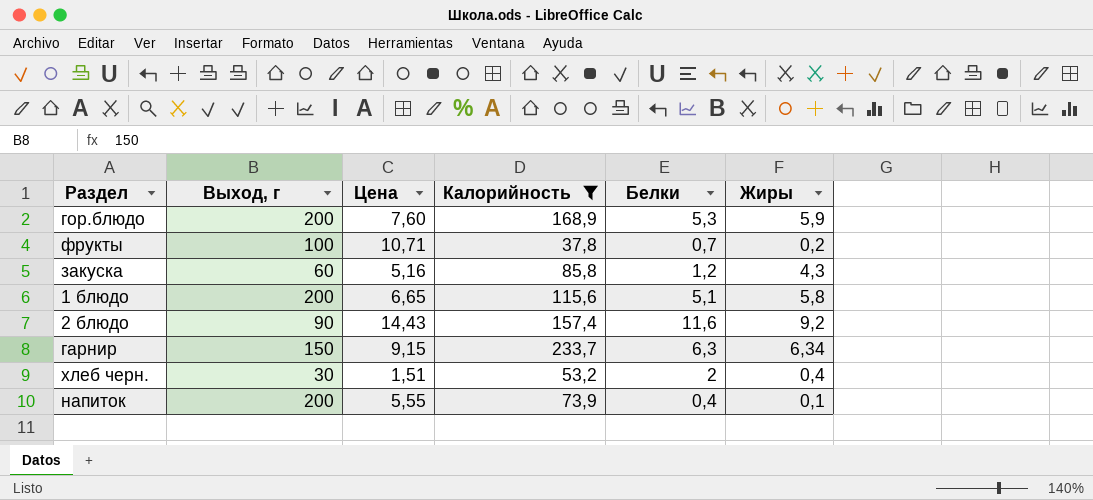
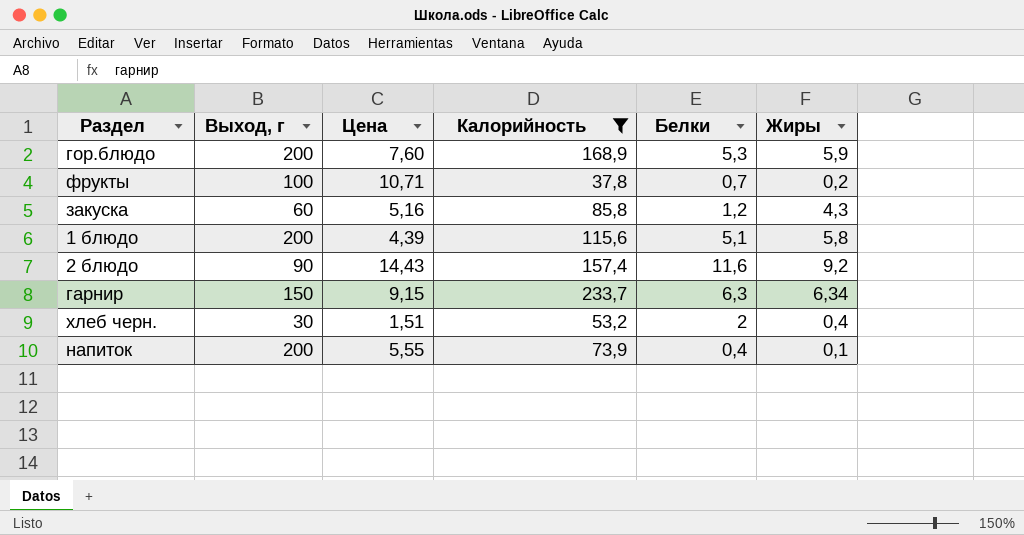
1 блюдо | Цена: 6,65 -> 4,39

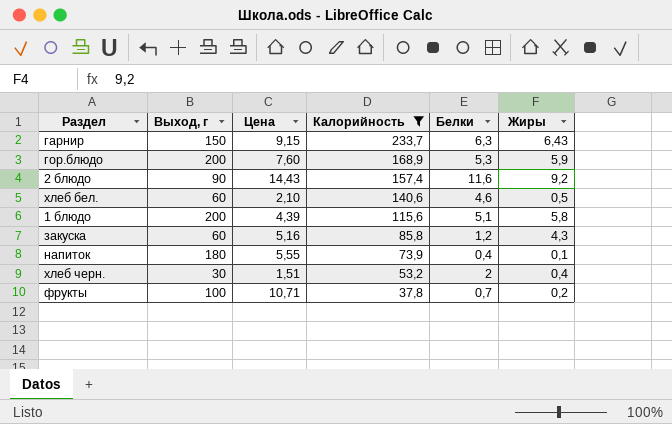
row order: none -> Калорийность descending
гарнир | Жиры: 6,34 -> 6,43
row хлеб бел.: none -> 60 | 2,10 | 140,6 | 4,6 | 0,5
напиток | Выход, г: 200 -> 180

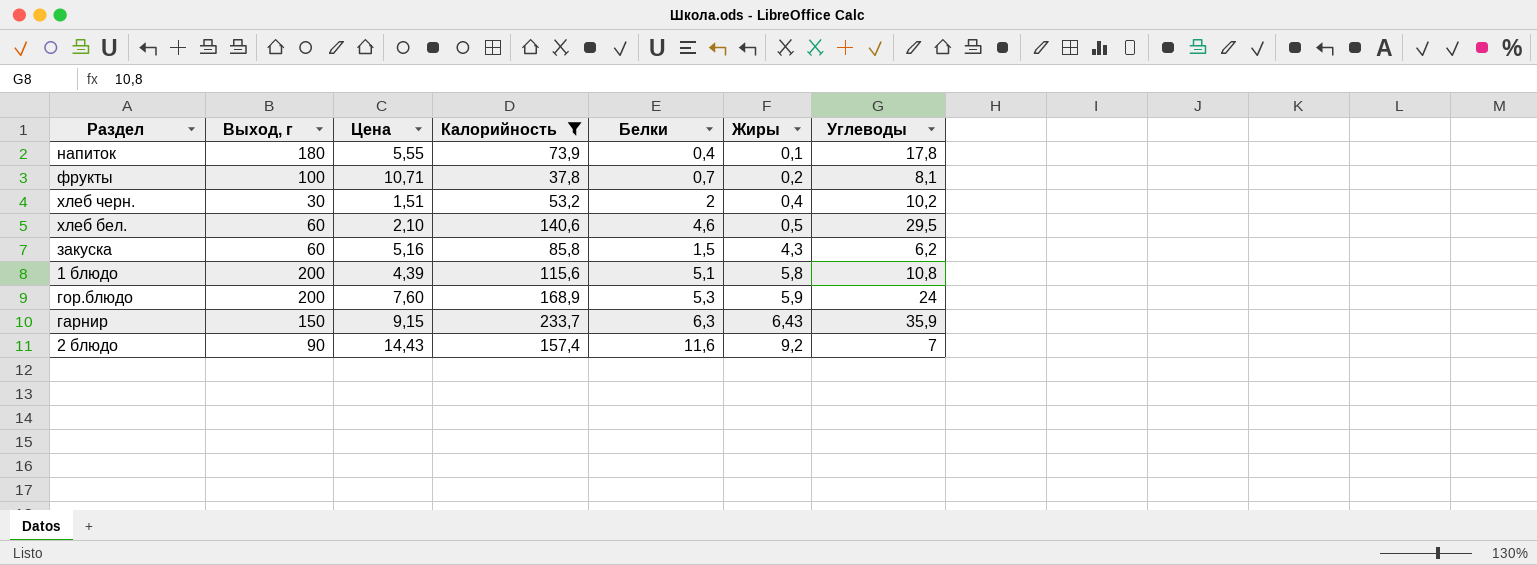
row order: Калорийность descending -> Жиры ascending
column Углеводы | position: none -> 7
закуска | Белки: 1,2 -> 1,5

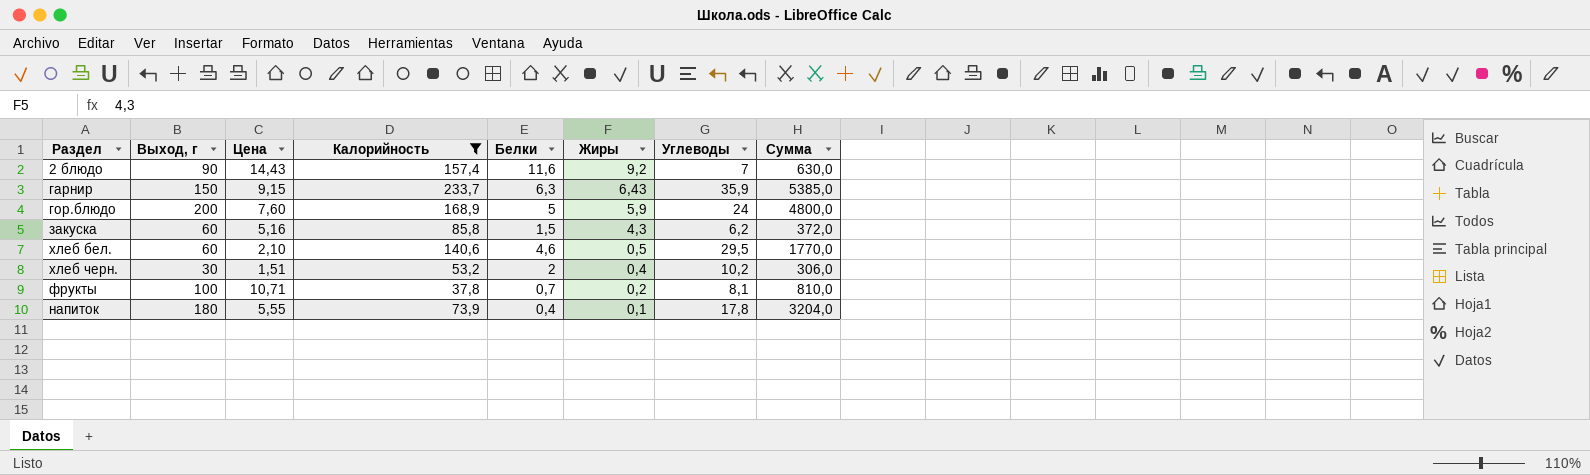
row order: Жиры ascending -> Жиры descending
column Сумма | formula: none -> [Выход, г] * [Углеводы]
row 1 блюдо: 200 | 4,39 | 115,6 | 5,1 | 5,8 | 10,8 -> none
гор.блюдо | Белки: 5,3 -> 5

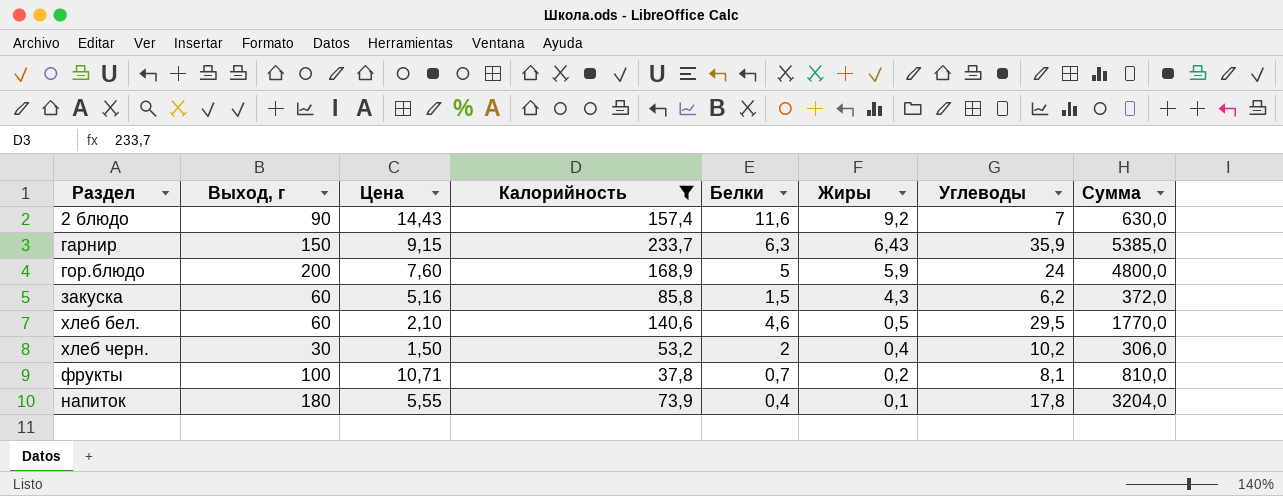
хлеб черн. | Цена: 1,51 -> 1,50

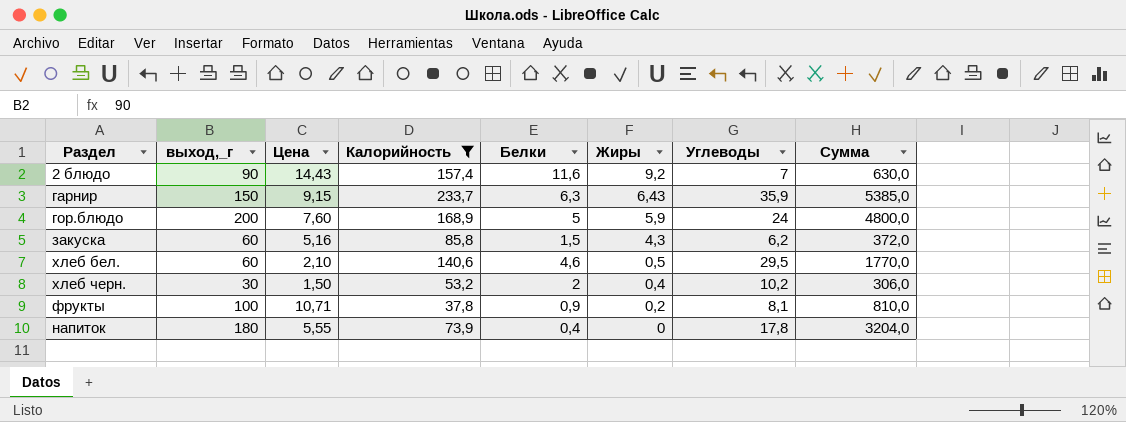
column name: Выход, г -> выход,_г
фрукты | Белки: 0,7 -> 0,9
напиток | Жиры: 0,1 -> 0

